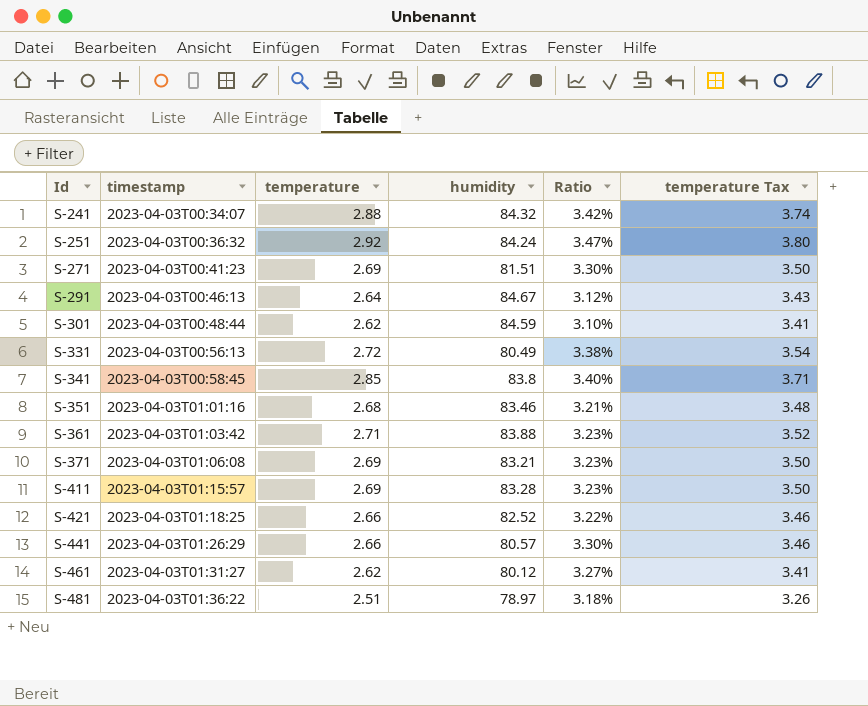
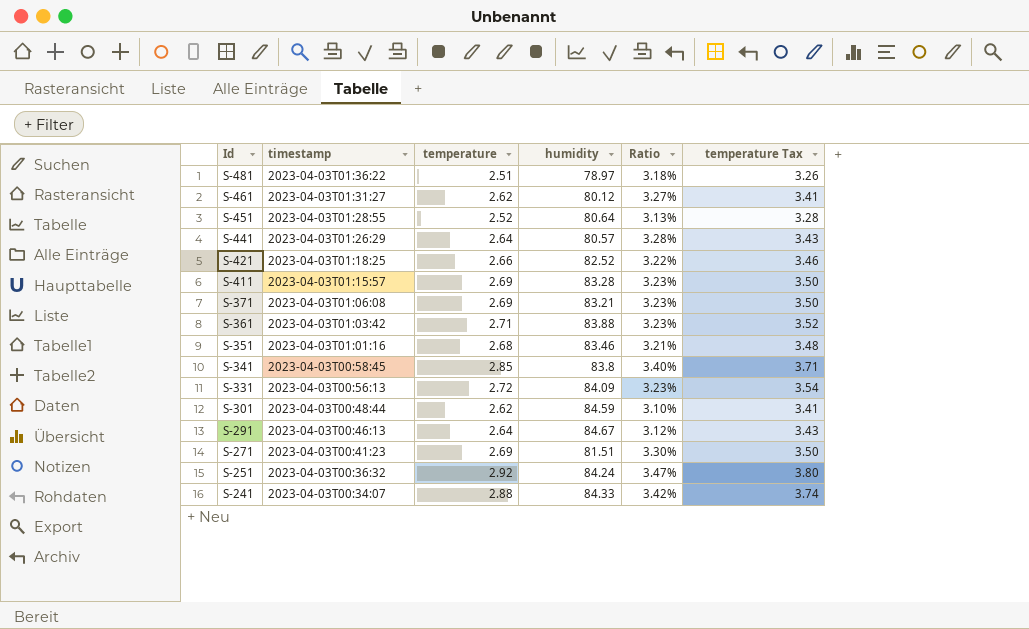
row order: Id ascending -> Id descending
row S-451: none -> 2023-04-03T01:28:55 | 2.52 | 80.64 | 3.13% | 3.28
S-441 | temperature: 2.66 -> 2.64
S-441 | Ratio: 3.30% -> 3.28%
S-441 | temperature Tax: 3.46 -> 3.43
S-331 | humidity: 80.49 -> 84.09
S-331 | Ratio: 3.38% -> 3.23%
S-241 | humidity: 84.32 -> 84.33

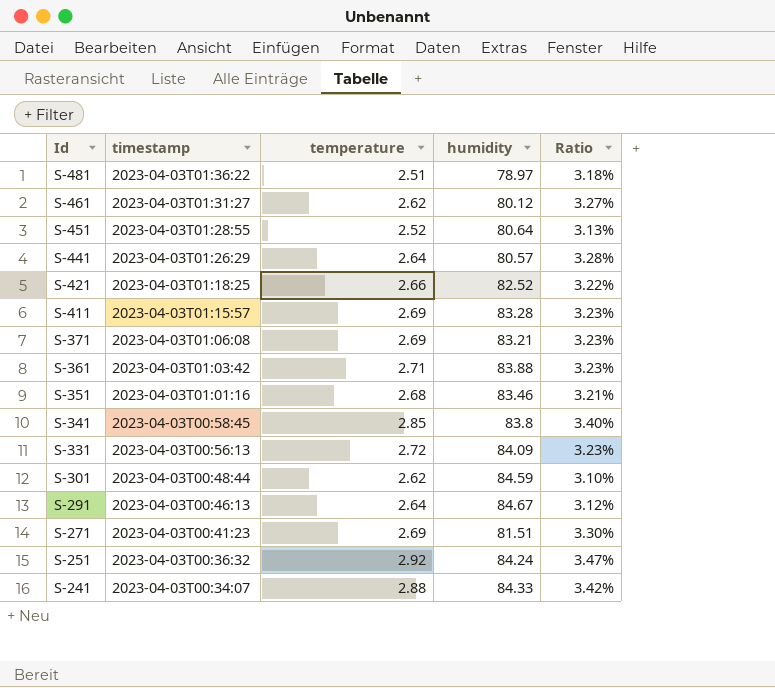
column temperature Tax | formula: [temperature] * 1.3 -> none

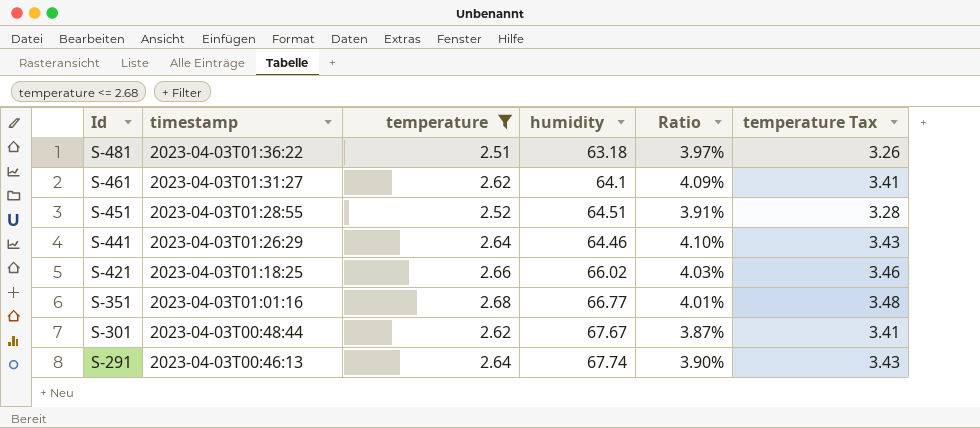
filter: none -> temperature <= 2.68
column temperature Tax | formula: none -> [temperature] * 1.3
S-481 | humidity: 78.97 -> 63.18
S-481 | Ratio: 3.18% -> 3.97%
S-461 | humidity: 80.12 -> 64.1
S-461 | Ratio: 3.27% -> 4.09%
S-451 | humidity: 80.64 -> 64.51
S-451 | Ratio: 3.13% -> 3.91%
S-441 | humidity: 80.57 -> 64.46
S-441 | Ratio: 3.28% -> 4.10%
S-421 | humidity: 82.52 -> 66.02
S-421 | Ratio: 3.22% -> 4.03%
S-351 | humidity: 83.46 -> 66.77
S-351 | Ratio: 3.21% -> 4.01%
S-301 | humidity: 84.59 -> 67.67
S-301 | Ratio: 3.10% -> 3.87%
S-291 | humidity: 84.67 -> 67.74
S-291 | Ratio: 3.12% -> 3.90%

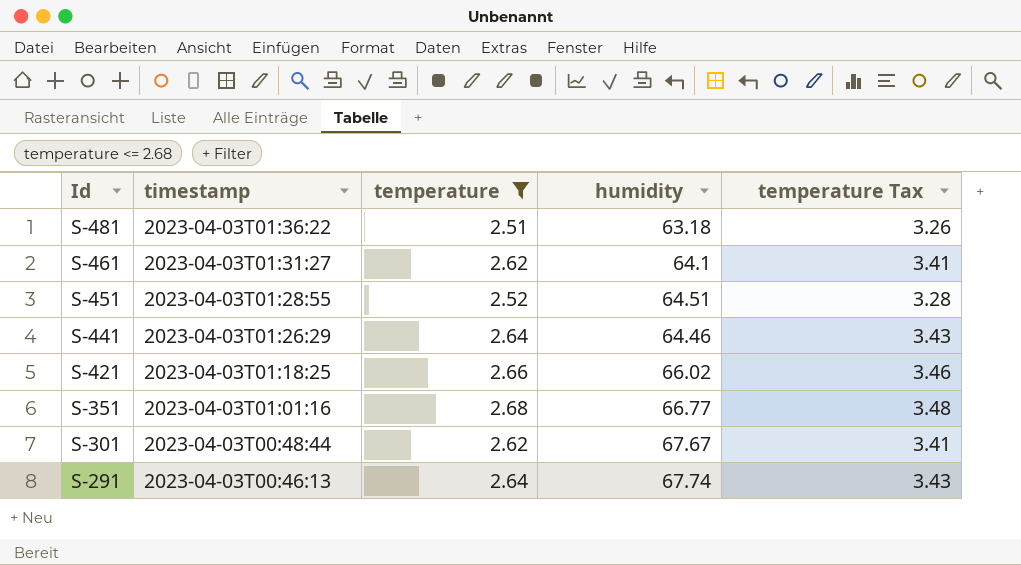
column Ratio | formula: [temperature] / [humidity] -> none

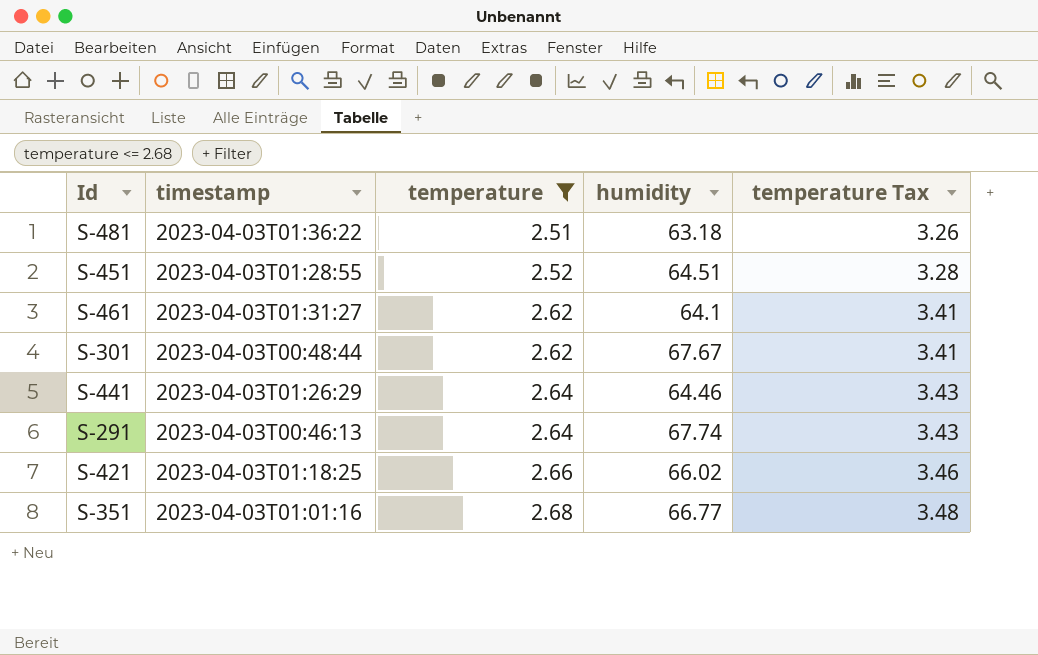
row order: Id descending -> temperature ascending

